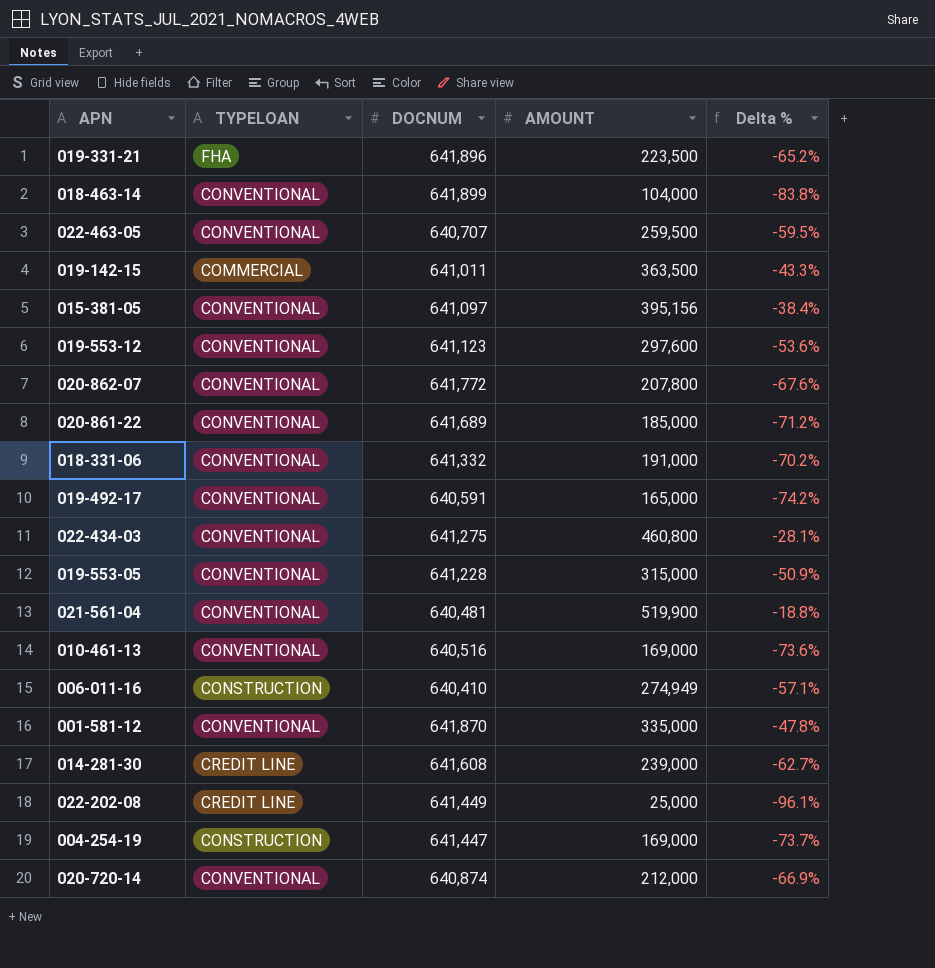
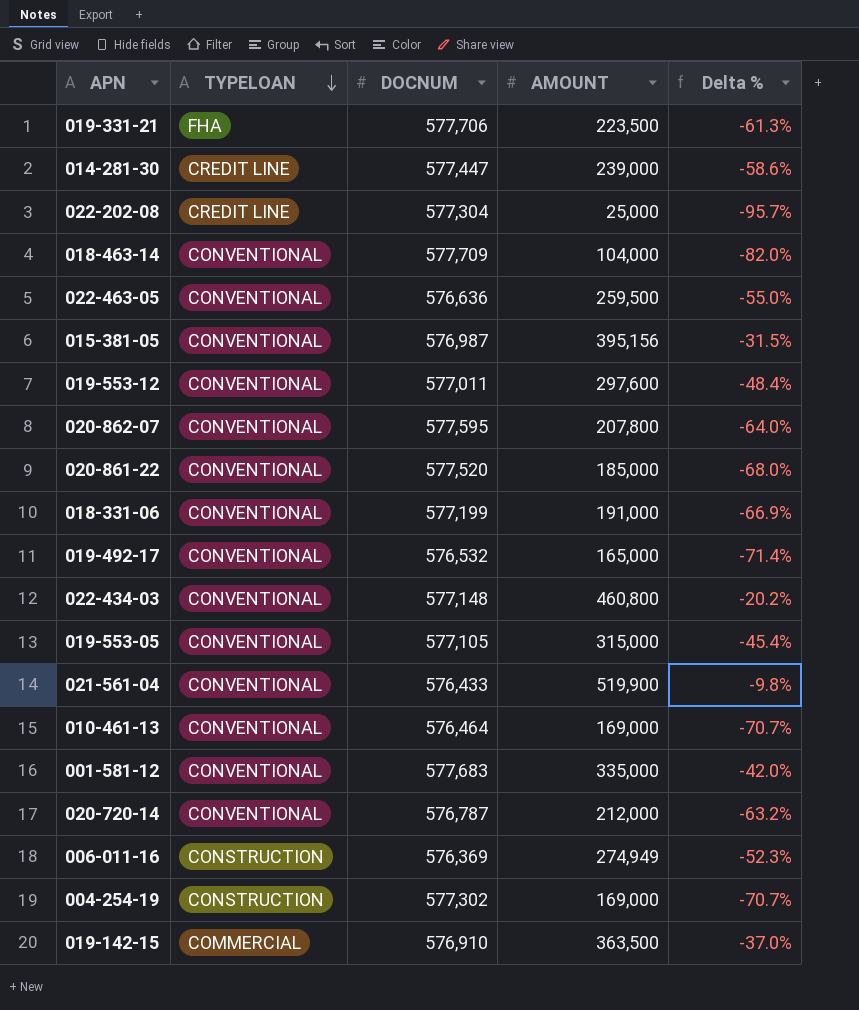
row order: none -> TYPELOAN descending
019-331-21 | DOCNUM: 641,896 -> 577,706
019-331-21 | Delta %: -65.2% -> -61.3%
014-281-30 | DOCNUM: 641,608 -> 577,447
014-281-30 | Delta %: -62.7% -> -58.6%
022-202-08 | DOCNUM: 641,449 -> 577,304
022-202-08 | Delta %: -96.1% -> -95.7%
018-463-14 | DOCNUM: 641,899 -> 577,709
018-463-14 | Delta %: -83.8% -> -82.0%
022-463-05 | DOCNUM: 640,707 -> 576,636
022-463-05 | Delta %: -59.5% -> -55.0%
015-381-05 | DOCNUM: 641,097 -> 576,987
015-381-05 | Delta %: -38.4% -> -31.5%
019-553-12 | DOCNUM: 641,123 -> 577,011
019-553-12 | Delta %: -53.6% -> -48.4%
020-862-07 | DOCNUM: 641,772 -> 577,595
020-862-07 | Delta %: -67.6% -> -64.0%
020-861-22 | DOCNUM: 641,689 -> 577,520
020-861-22 | Delta %: -71.2% -> -68.0%
018-331-06 | DOCNUM: 641,332 -> 577,199
018-331-06 | Delta %: -70.2% -> -66.9%
019-492-17 | DOCNUM: 640,591 -> 576,532
019-492-17 | Delta %: -74.2% -> -71.4%
022-434-03 | DOCNUM: 641,275 -> 577,148
022-434-03 | Delta %: -28.1% -> -20.2%
019-553-05 | DOCNUM: 641,228 -> 577,105
019-553-05 | Delta %: -50.9% -> -45.4%
021-561-04 | DOCNUM: 640,481 -> 576,433
021-561-04 | Delta %: -18.8% -> -9.8%
010-461-13 | DOCNUM: 640,516 -> 576,464
010-461-13 | Delta %: -73.6% -> -70.7%
001-581-12 | DOCNUM: 641,870 -> 577,683
001-581-12 | Delta %: -47.8% -> -42.0%
020-720-14 | DOCNUM: 640,874 -> 576,787
020-720-14 | Delta %: -66.9% -> -63.2%
006-011-16 | DOCNUM: 640,410 -> 576,369
006-011-16 | Delta %: -57.1% -> -52.3%
004-254-19 | DOCNUM: 641,447 -> 577,302
004-254-19 | Delta %: -73.7% -> -70.7%
019-142-15 | DOCNUM: 641,011 -> 576,910
019-142-15 | Delta %: -43.3% -> -37.0%

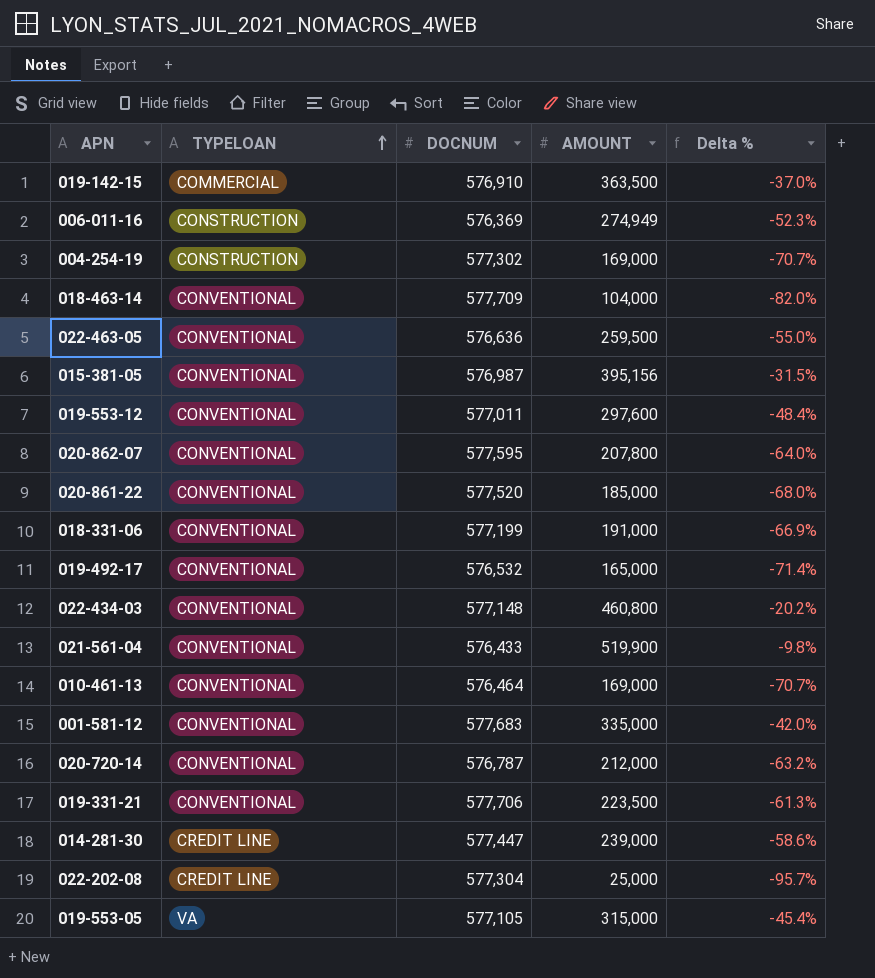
row order: TYPELOAN descending -> TYPELOAN ascending
019-331-21 | TYPELOAN: FHA -> CONVENTIONAL
019-553-05 | TYPELOAN: CONVENTIONAL -> VA

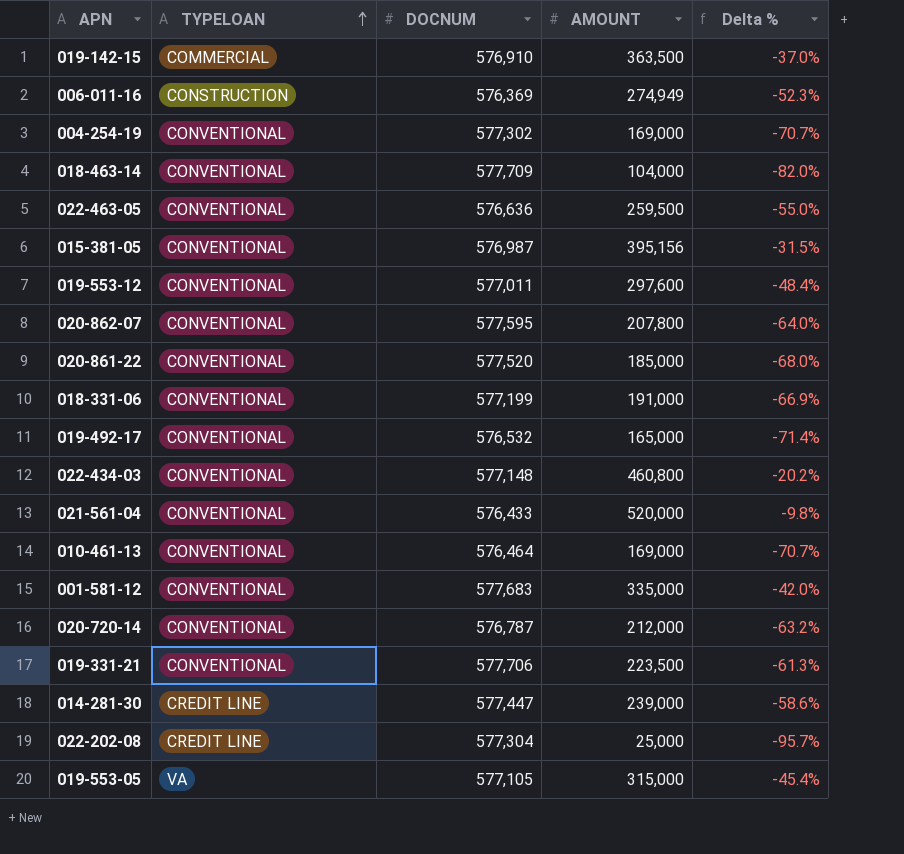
004-254-19 | TYPELOAN: CONSTRUCTION -> CONVENTIONAL
021-561-04 | AMOUNT: 519,900 -> 520,000

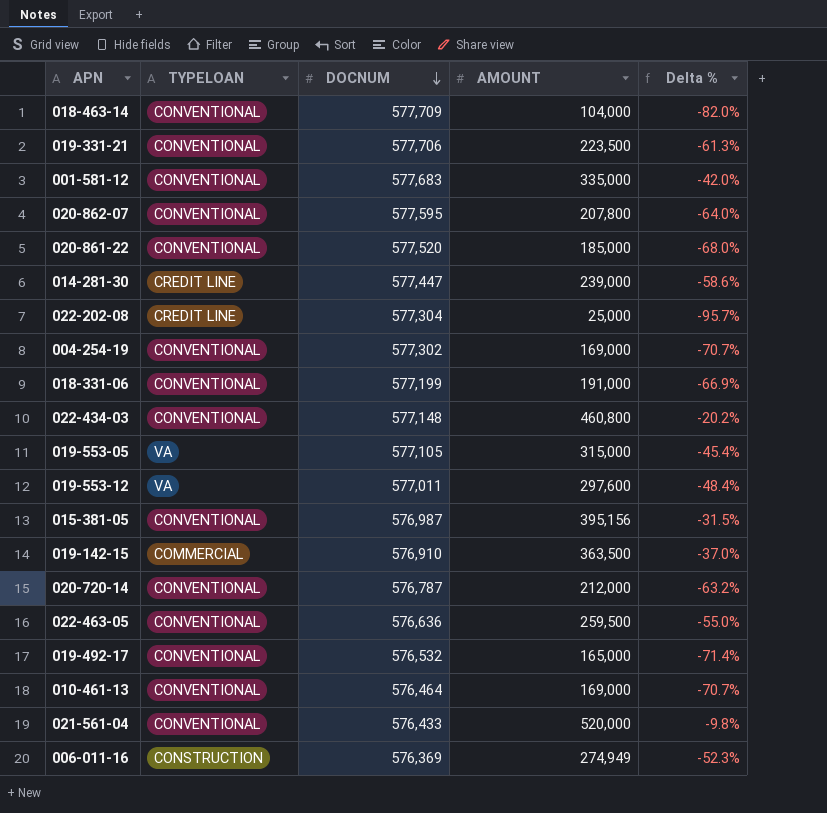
row order: TYPELOAN ascending -> DOCNUM descending
019-553-12 | TYPELOAN: CONVENTIONAL -> VA

